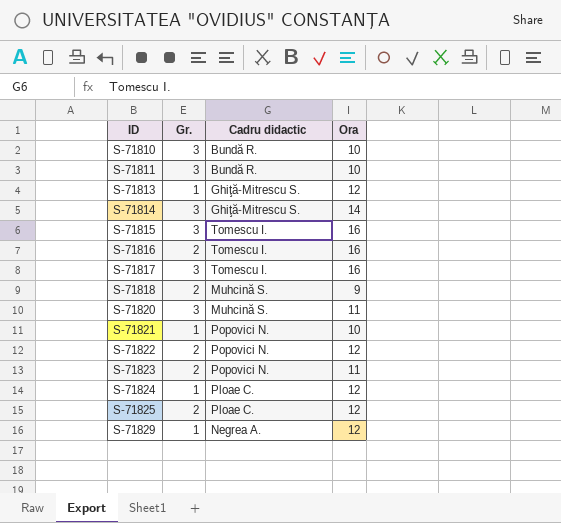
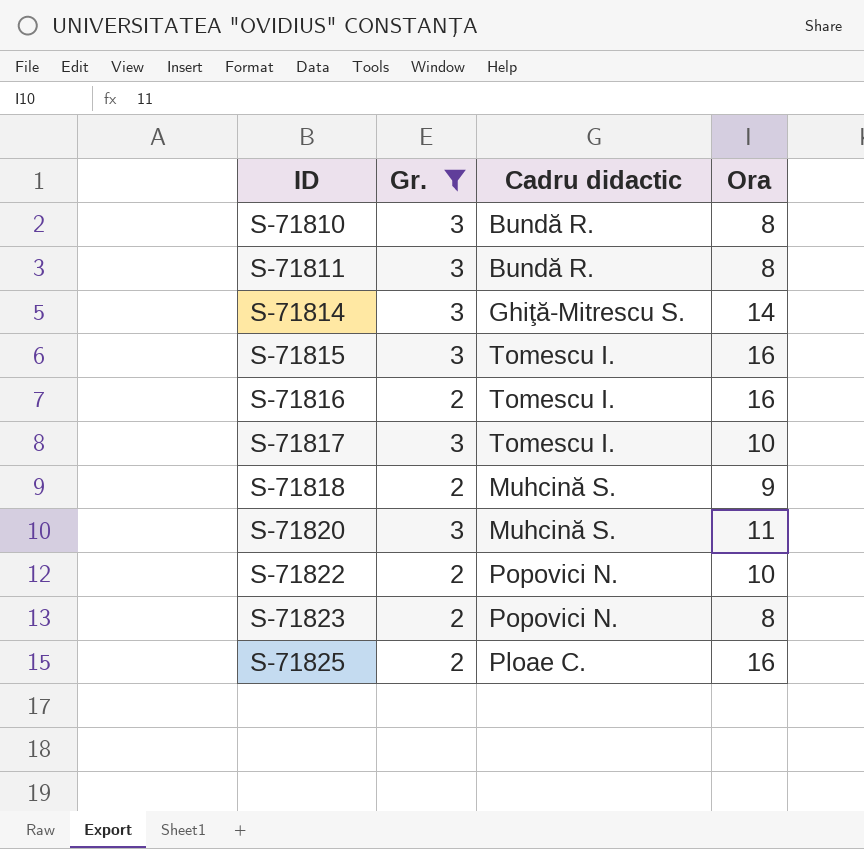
filter: none -> Gr. != 1
S-71810 | Ora: 10 -> 8
S-71811 | Ora: 10 -> 8
S-71817 | Ora: 16 -> 10
S-71822 | Ora: 12 -> 10
S-71823 | Ora: 11 -> 8
S-71825 | Ora: 12 -> 16

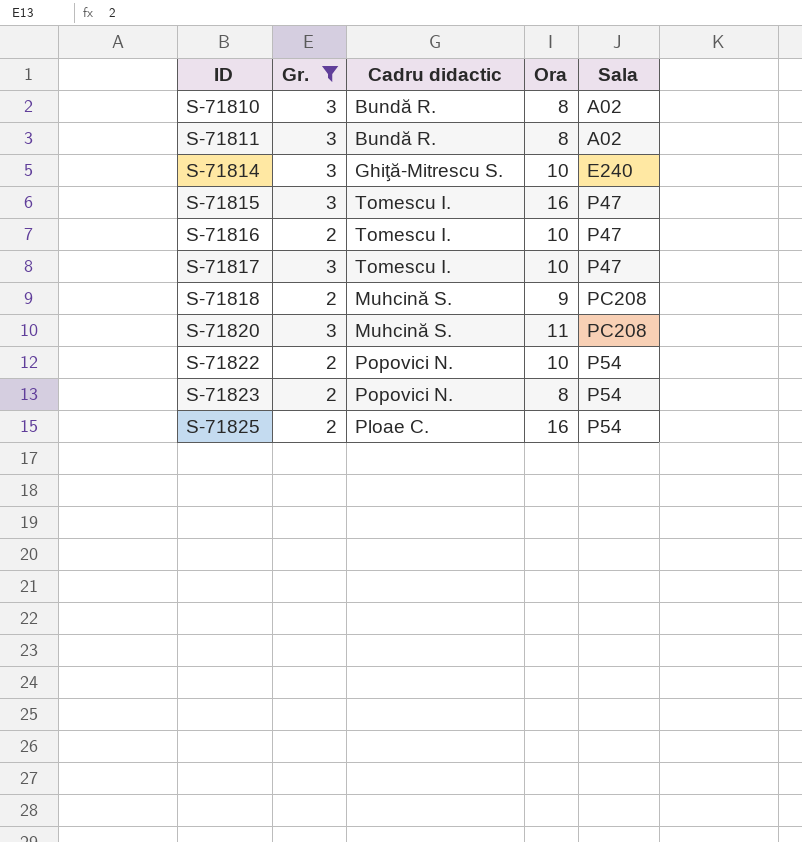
column Sala | position: none -> 5
S-71814 | Ora: 14 -> 10
S-71816 | Ora: 16 -> 10

